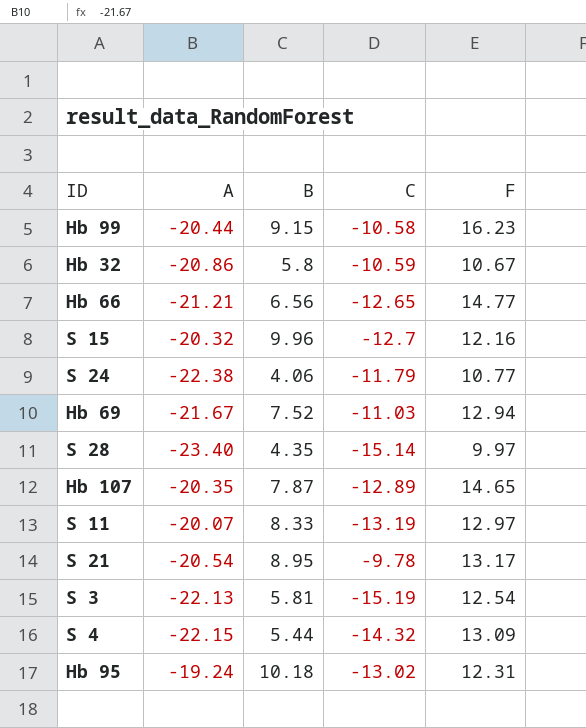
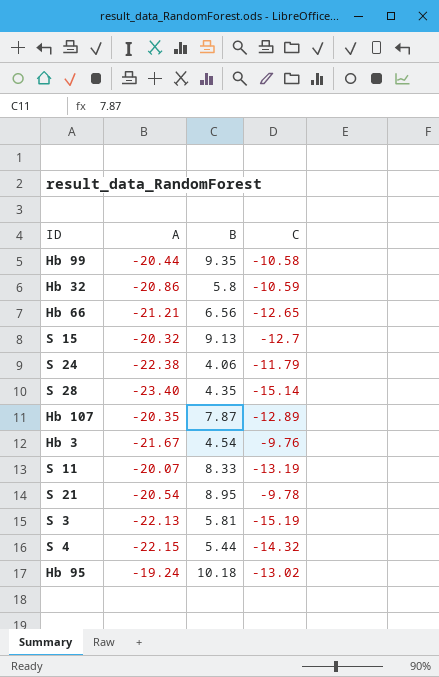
column F | position: 5 -> none
row Hb 69: -21.67 | 7.52 | -11.03 | 12.94 -> none
Hb 99 | B: 9.15 -> 9.35
S 15 | B: 9.96 -> 9.13
row Hb 3: none -> -21.67 | 4.54 | -9.76

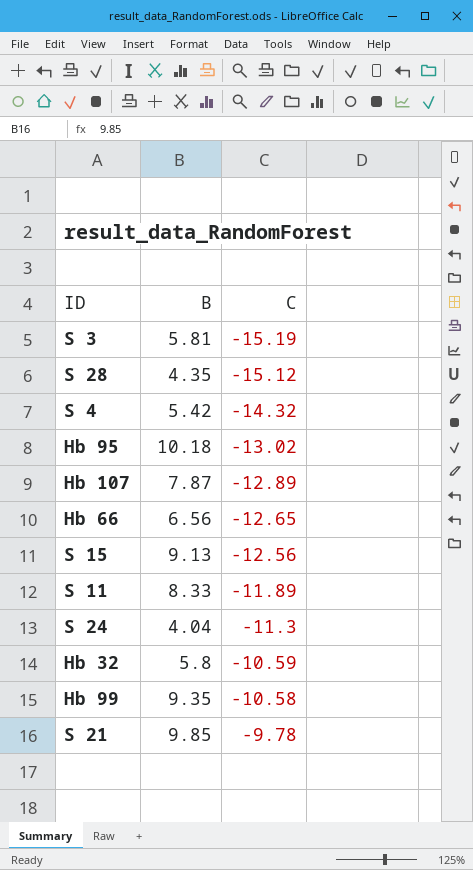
row order: none -> C ascending
column A | position: 2 -> none
row Hb 3: -21.67 | 4.54 | -9.76 -> none
S 28 | C: -15.14 -> -15.12
S 4 | B: 5.44 -> 5.42
S 15 | C: -12.7 -> -12.56
S 11 | C: -13.19 -> -11.89
S 24 | B: 4.06 -> 4.04
S 24 | C: -11.79 -> -11.3
S 21 | B: 8.95 -> 9.85

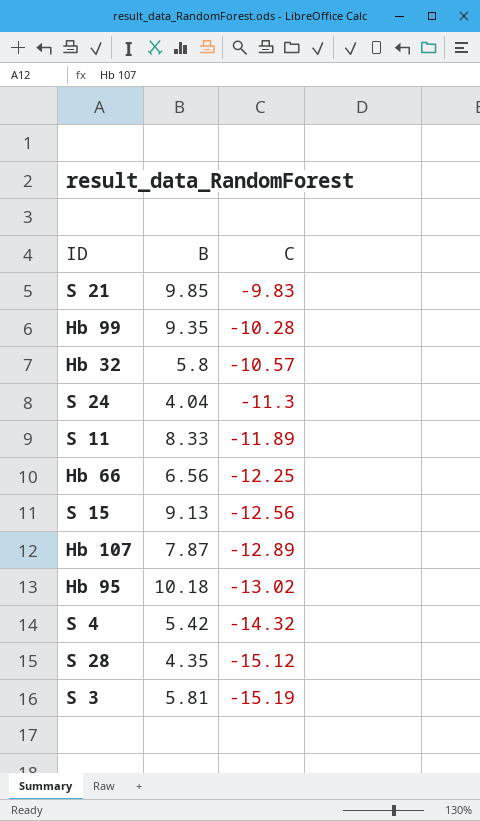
row order: C ascending -> C descending
S 21 | C: -9.78 -> -9.83
Hb 99 | C: -10.58 -> -10.28
Hb 32 | C: -10.59 -> -10.57
Hb 66 | C: -12.65 -> -12.25

